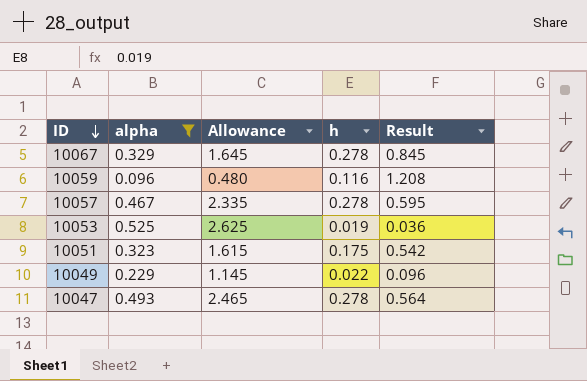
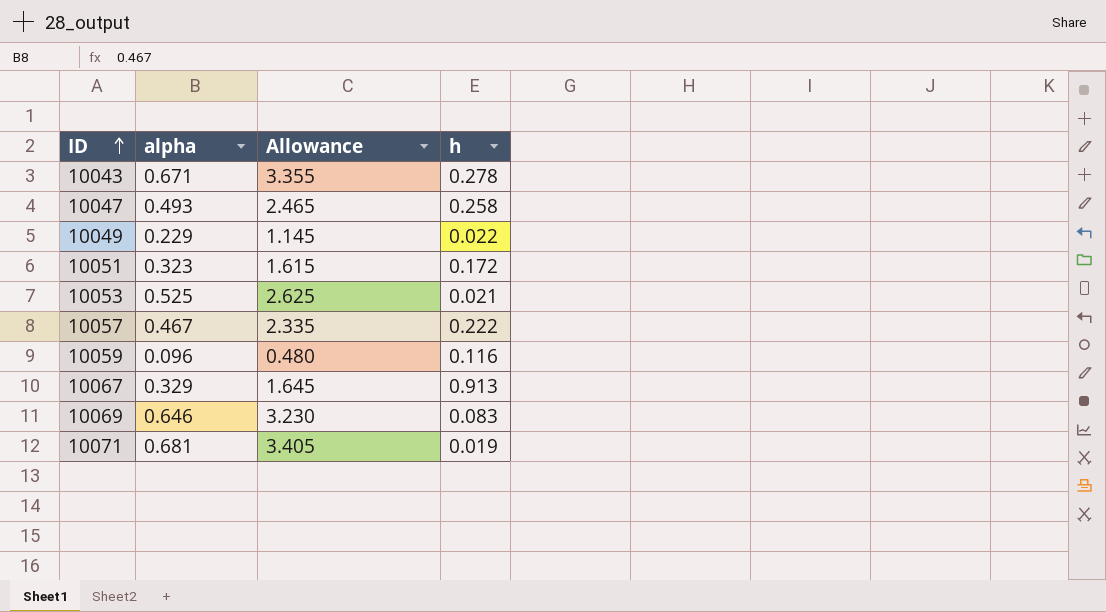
filter: alpha <= 0.525 -> none
row order: ID descending -> ID ascending
column Result | formula: [h] / [alpha] -> none
10047 | h: 0.278 -> 0.258
10051 | h: 0.175 -> 0.172
10053 | h: 0.019 -> 0.021
10057 | h: 0.278 -> 0.222
10067 | h: 0.278 -> 0.913

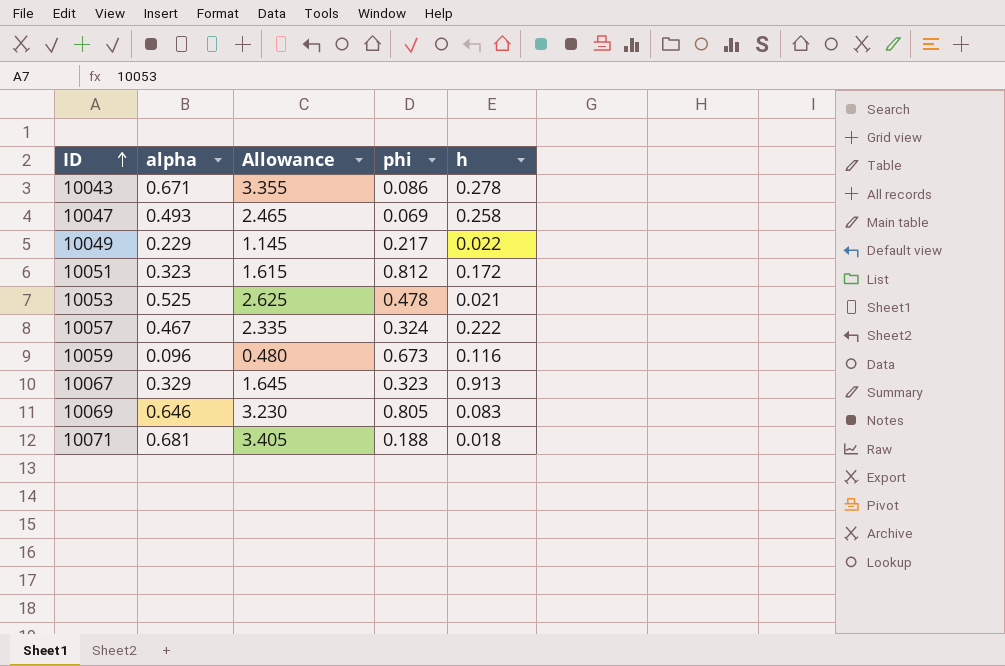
column phi | position: none -> 4
10071 | h: 0.019 -> 0.018

